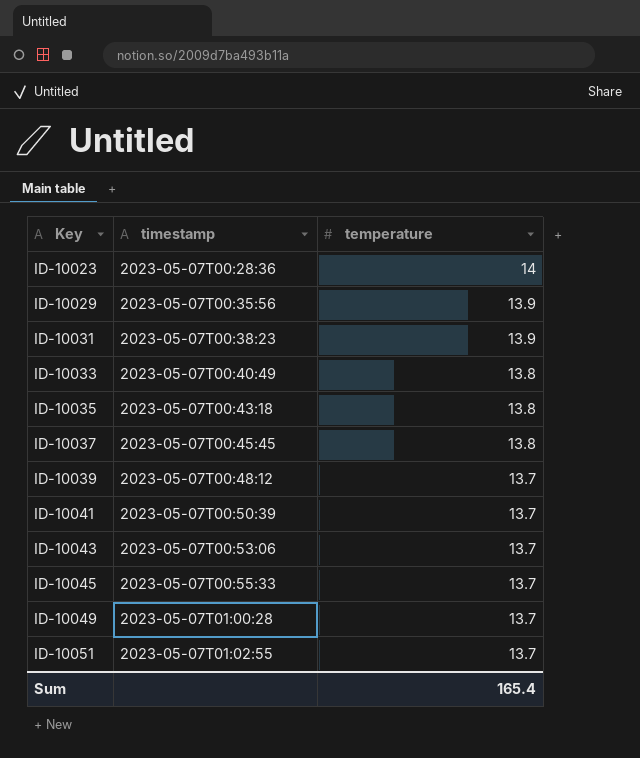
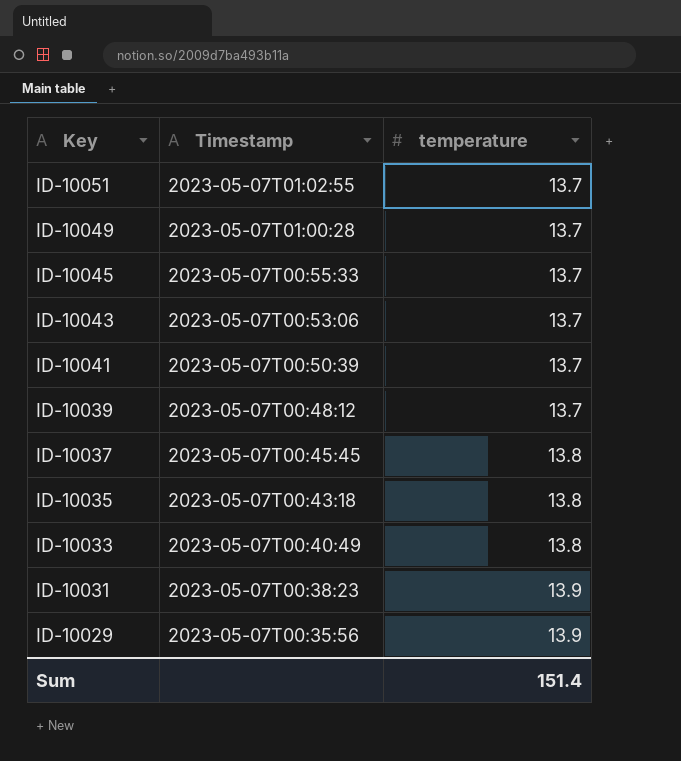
row order: Key ascending -> Key descending
column name: timestamp -> Timestamp
row ID-10023: 2023-05-07T00:28:36 | 14 -> none
Sum | temperature: 165.4 -> 151.4

